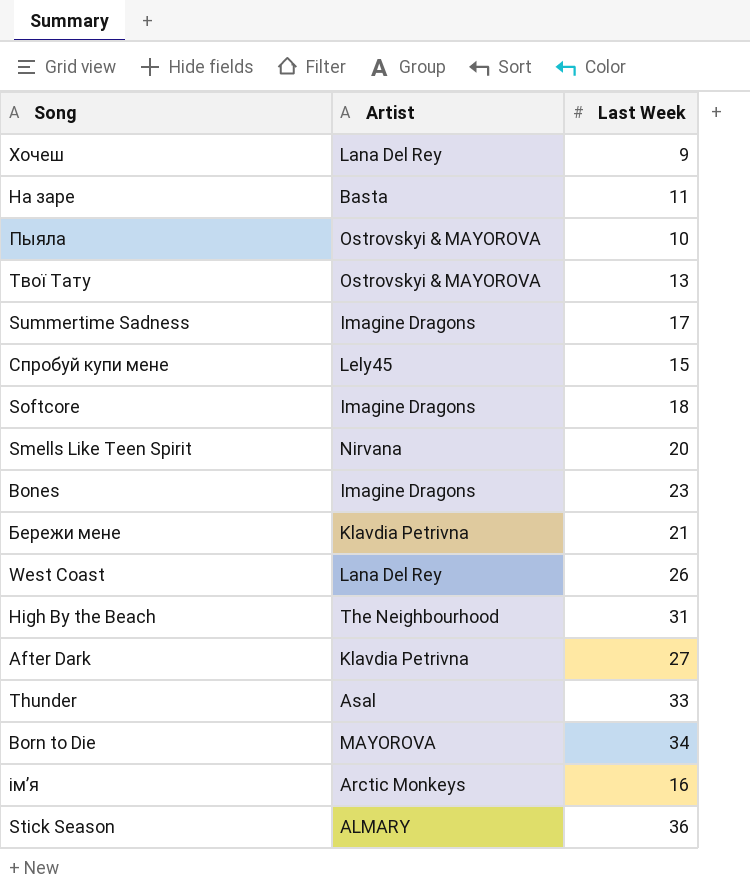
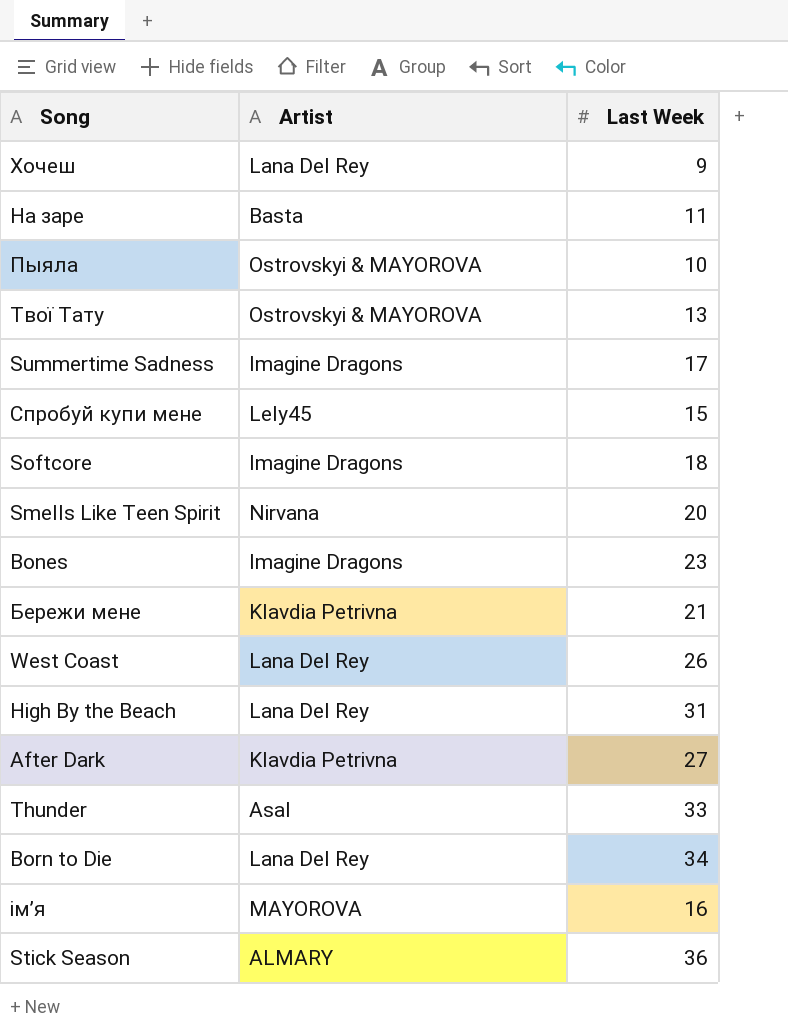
High By the Beach | Artist: The Neighbourhood -> Lana Del Rey
Born to Die | Artist: MAYOROVA -> Lana Del Rey
імʼя | Artist: Arctic Monkeys -> MAYOROVA

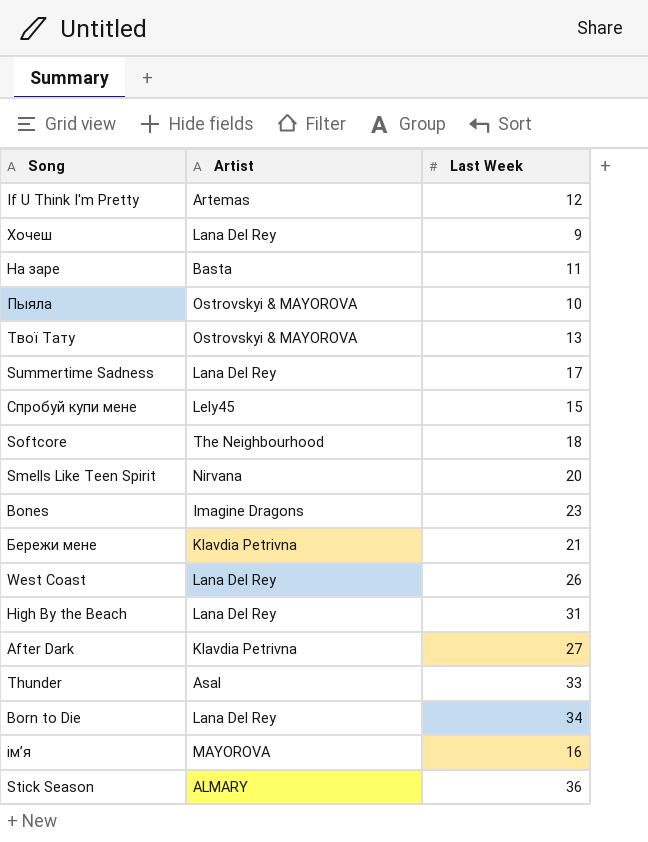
row If U Think I'm Pretty: none -> Artemas | 12
Summertime Sadness | Artist: Imagine Dragons -> Lana Del Rey
Softcore | Artist: Imagine Dragons -> The Neighbourhood

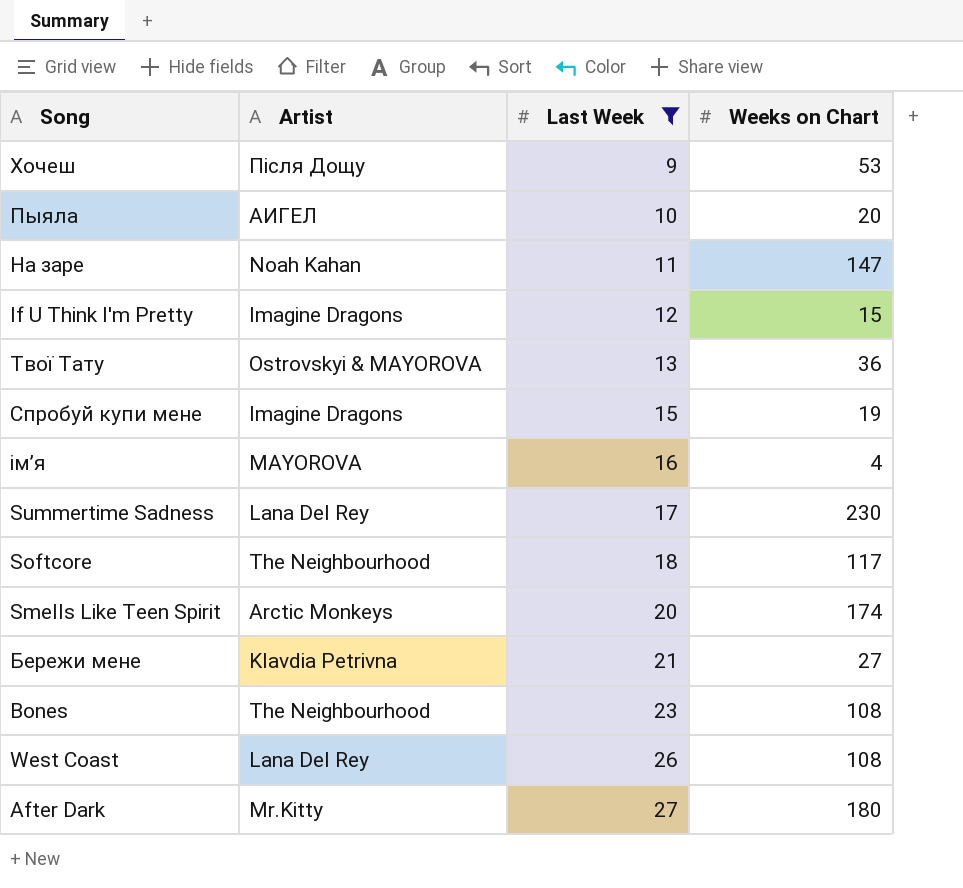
filter: none -> Last Week <= 27
row order: none -> Last Week ascending
column Weeks on Chart | position: none -> 4
Хочеш | Artist: Lana Del Rey -> Після Дощу
Пыяла | Artist: Ostrovskyi & MAYOROVA -> АИГЕЛ
На заре | Artist: Basta -> Noah Kahan
If U Think I'm Pretty | Artist: Artemas -> Imagine Dragons
Спробуй купи мене | Artist: Lely45 -> Imagine Dragons
Smells Like Teen Spirit | Artist: Nirvana -> Arctic Monkeys
Bones | Artist: Imagine Dragons -> The Neighbourhood
After Dark | Artist: Klavdia Petrivna -> Mr.Kitty

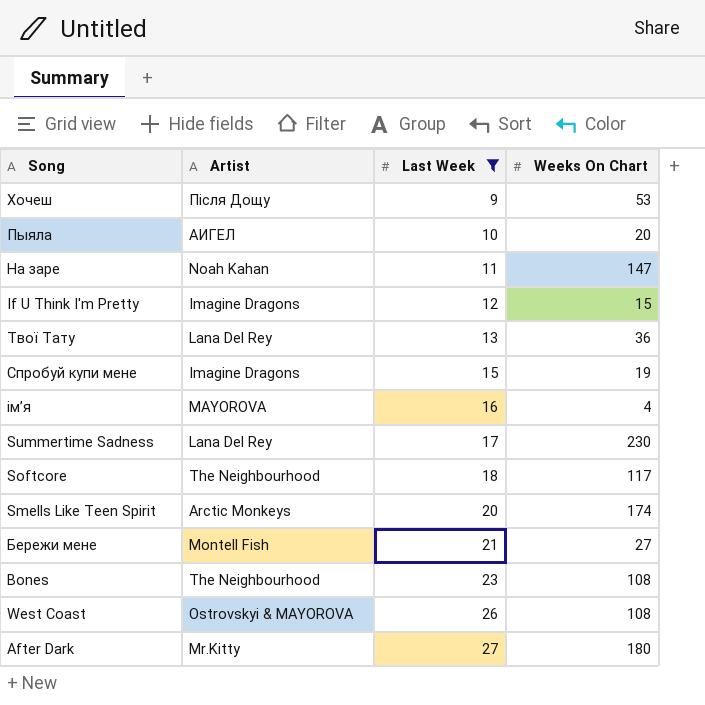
column name: Weeks on Chart -> Weeks On Chart
Твої Тату | Artist: Ostrovskyi & MAYOROVA -> Lana Del Rey
Бережи мене | Artist: Klavdia Petrivna -> Montell Fish
West Coast | Artist: Lana Del Rey -> Ostrovskyi & MAYOROVA

